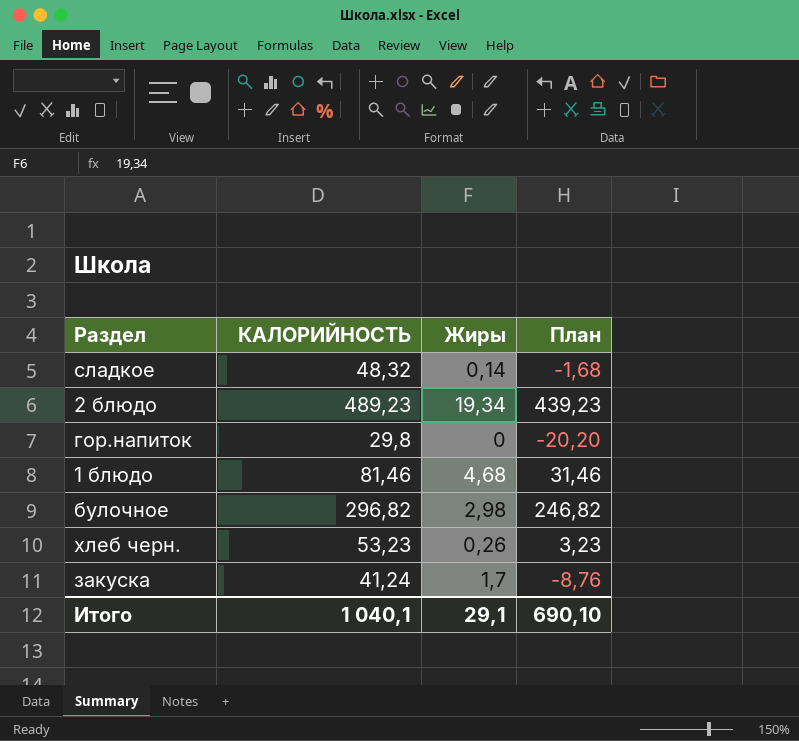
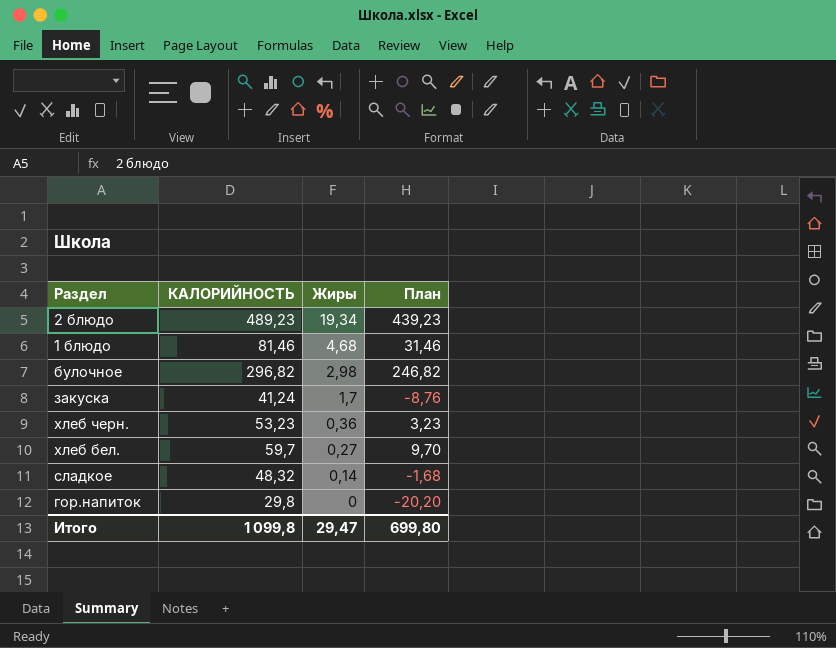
row order: none -> Жиры descending
хлеб черн. | Жиры: 0,26 -> 0,36
row хлеб бел.: none -> 59,7 | 0,27 | 9,70
Итого | КАЛОРИЙНОСТЬ: 1 040,1 -> 1 099,8
Итого | Жиры: 29,1 -> 29,47
Итого | План: 690,10 -> 699,80

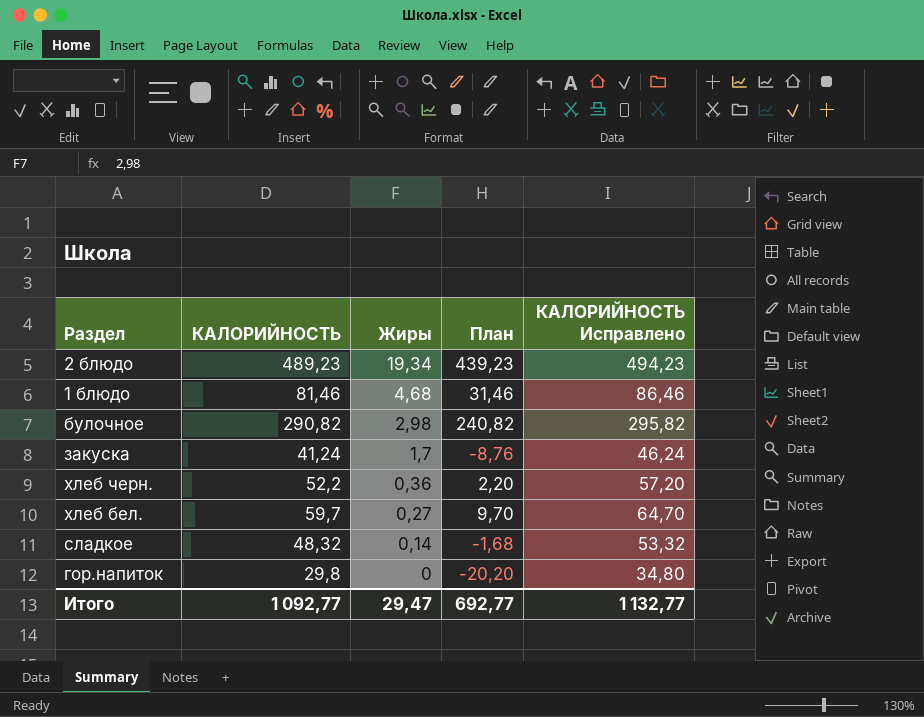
column КАЛОРИЙНОСТЬ Исправлено | formula: none -> [КАЛОРИЙНОСТЬ] + 5
булочное | КАЛОРИЙНОСТЬ: 296,82 -> 290,82
булочное | План: 246,82 -> 240,82
хлеб черн. | КАЛОРИЙНОСТЬ: 53,23 -> 52,2
хлеб черн. | План: 3,23 -> 2,20
Итого | КАЛОРИЙНОСТЬ: 1 099,8 -> 1 092,77
Итого | План: 699,80 -> 692,77

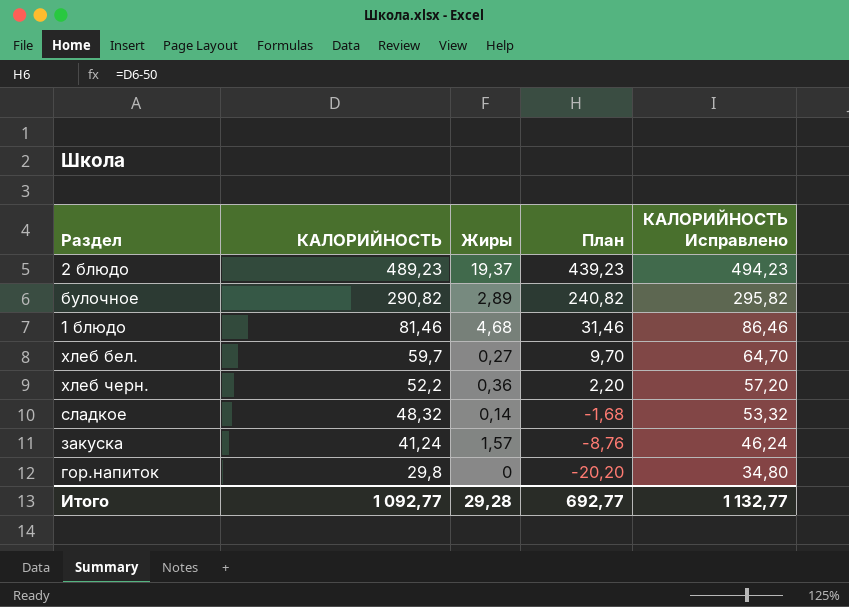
row order: Жиры descending -> КАЛОРИЙНОСТЬ descending
2 блюдо | Жиры: 19,34 -> 19,37
булочное | Жиры: 2,98 -> 2,89
закуска | Жиры: 1,7 -> 1,57
Итого | Жиры: 29,47 -> 29,28

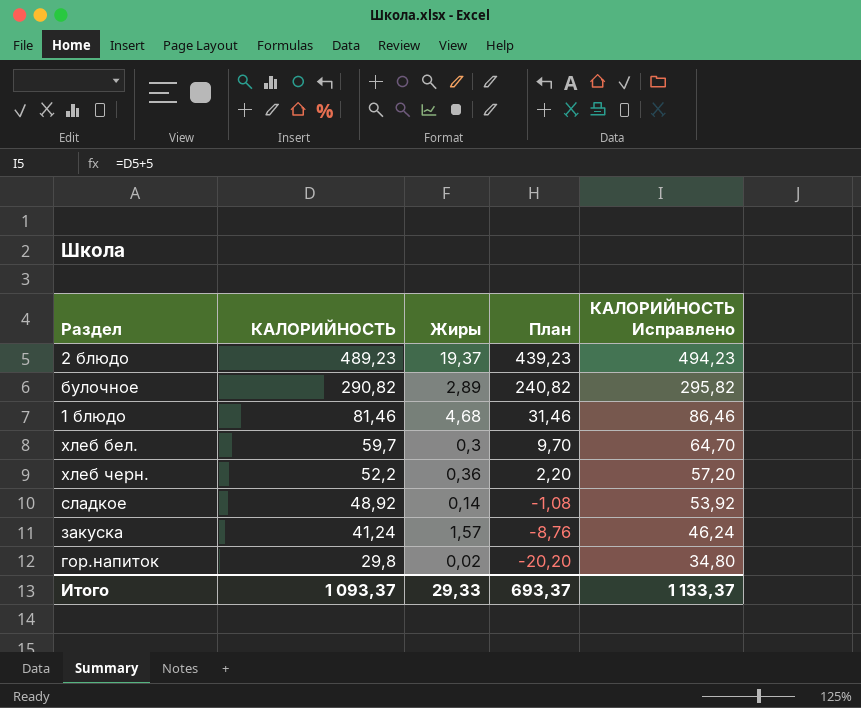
хлеб бел. | Жиры: 0,27 -> 0,3
сладкое | КАЛОРИЙНОСТЬ: 48,32 -> 48,92
сладкое | План: -1,68 -> -1,08
сладкое | КАЛОРИЙНОСТЬ Исправлено: 53,32 -> 53,92
гор.напиток | Жиры: 0 -> 0,02
Итого | КАЛОРИЙНОСТЬ: 1 092,77 -> 1 093,37
Итого | Жиры: 29,28 -> 29,33
Итого | План: 692,77 -> 693,37
Итого | КАЛОРИЙНОСТЬ Исправлено: 1 132,77 -> 1 133,37

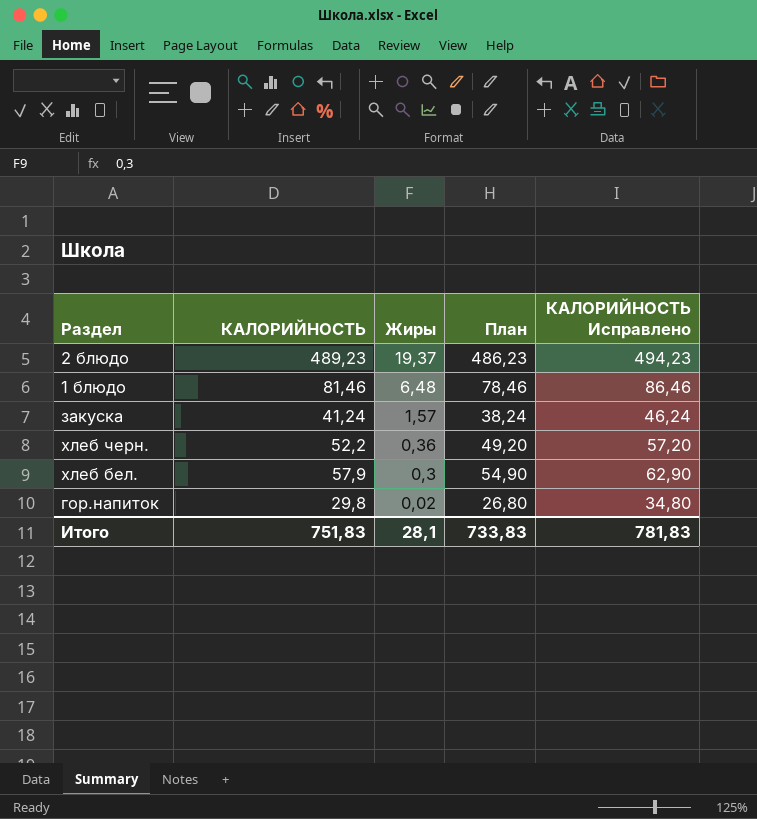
row order: КАЛОРИЙНОСТЬ descending -> Жиры descending
column План | formula: [КАЛОРИЙНОСТЬ] - 50 -> [КАЛОРИЙНОСТЬ] - 3
row булочное: 290,82 | 2,89 | 240,82 | 295,82 -> none
row сладкое: 48,92 | 0,14 | -1,08 | 53,92 -> none
1 блюдо | Жиры: 4,68 -> 6,48
хлеб бел. | КАЛОРИЙНОСТЬ: 59,7 -> 57,9
хлеб бел. | КАЛОРИЙНОСТЬ Исправлено: 64,70 -> 62,90
Итого | КАЛОРИЙНОСТЬ: 1 093,37 -> 751,83
Итого | Жиры: 29,33 -> 28,1
Итого | План: 693,37 -> 733,83
Итого | КАЛОРИЙНОСТЬ Исправлено: 1 133,37 -> 781,83

